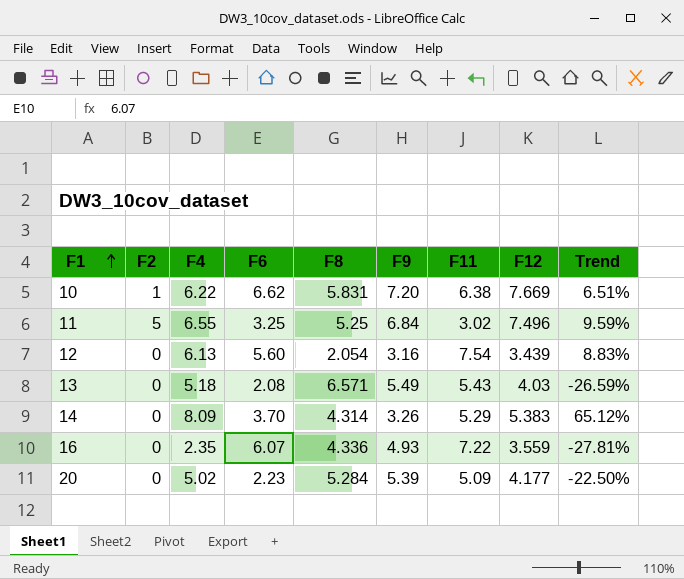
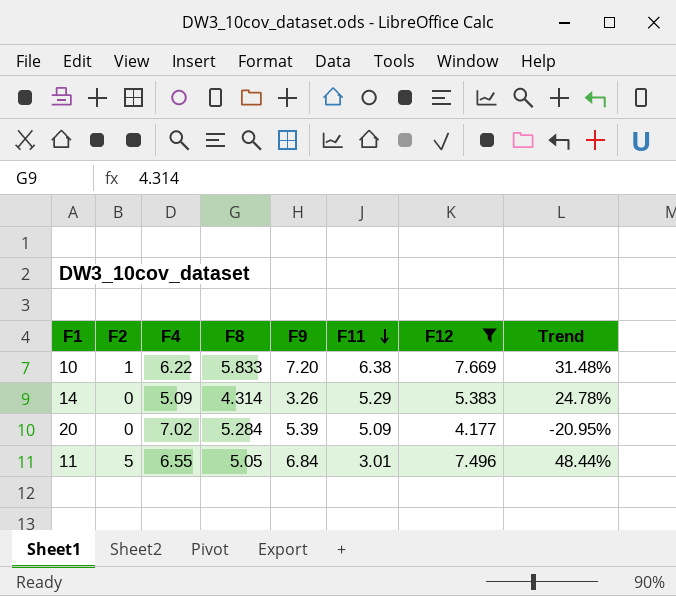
filter: none -> F12 >= 4.177
row order: F1 ascending -> F11 descending
column F6 | position: 4 -> none
column Trend | formula: ([F12] - [F9]) / [F9] -> ([F12] - [F8]) / [F8]
10 | F8: 5.831 -> 5.833
14 | F4: 8.09 -> 5.09
20 | F4: 5.02 -> 7.02
11 | F8: 5.25 -> 5.05
11 | F11: 3.02 -> 3.01

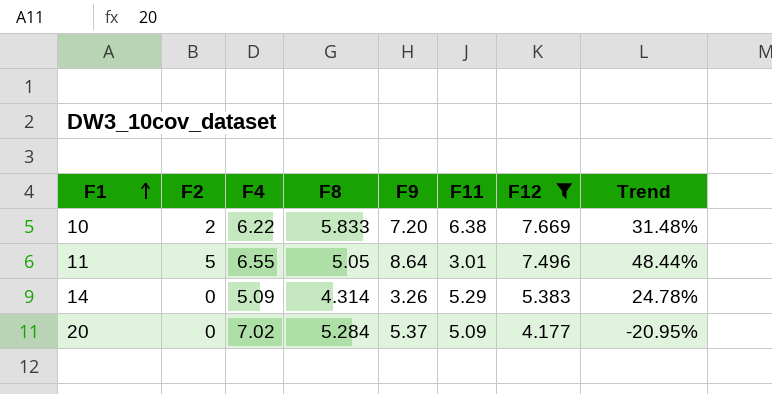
row order: F11 descending -> F1 ascending
10 | F2: 1 -> 2
11 | F9: 6.84 -> 8.64
20 | F9: 5.39 -> 5.37

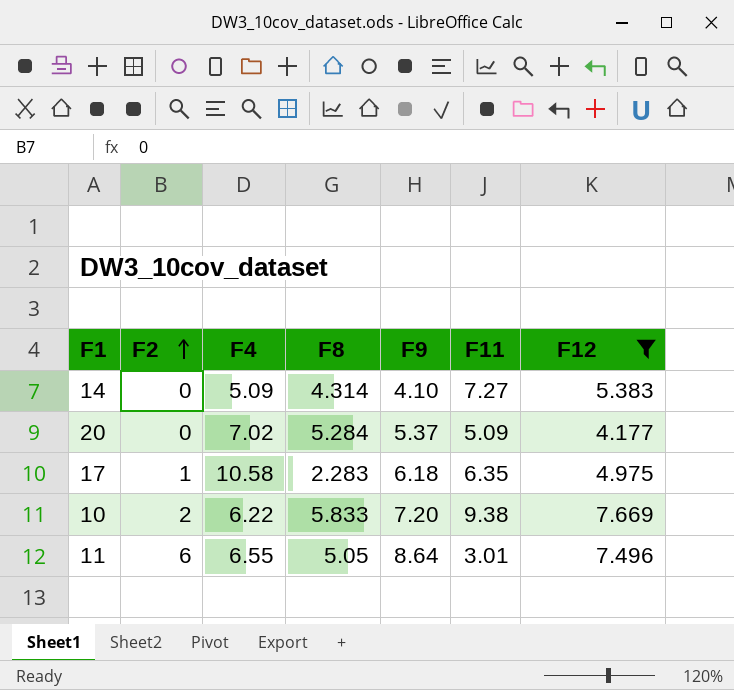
row order: F1 ascending -> F2 ascending
column Trend | formula: ([F12] - [F8]) / [F8] -> none
14 | F9: 3.26 -> 4.10
14 | F11: 5.29 -> 7.27
row 17: none -> 1 | 10.58 | 2.283 | 6.18 | 6.35 | 4.975
10 | F11: 6.38 -> 9.38
11 | F2: 5 -> 6

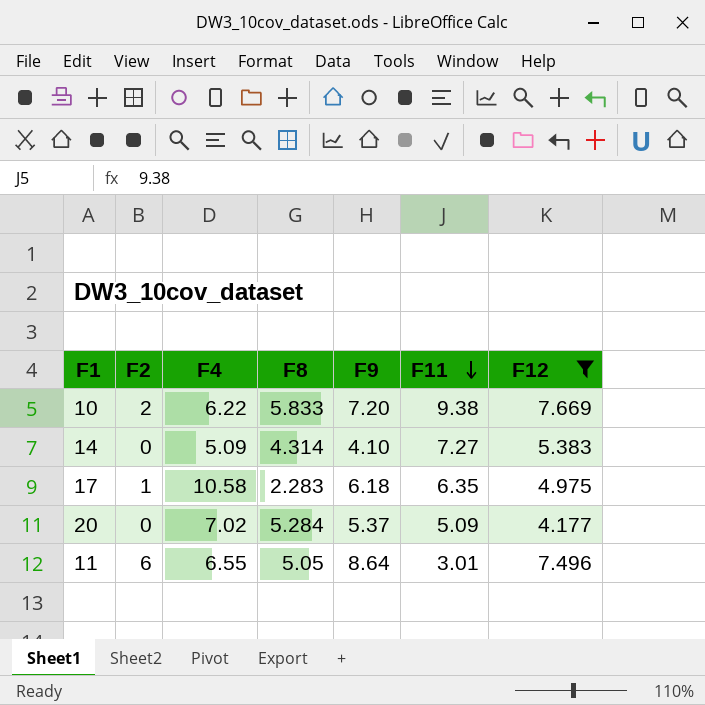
row order: F2 ascending -> F11 descending

